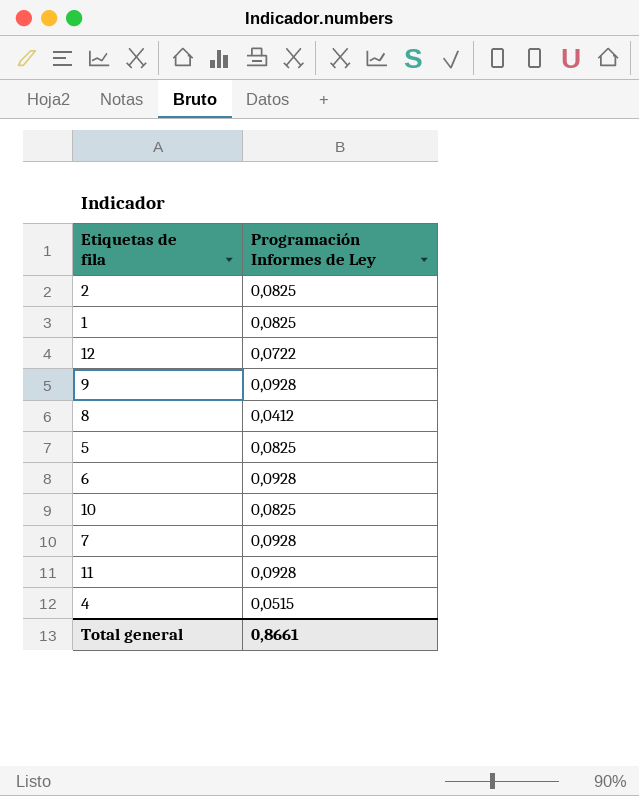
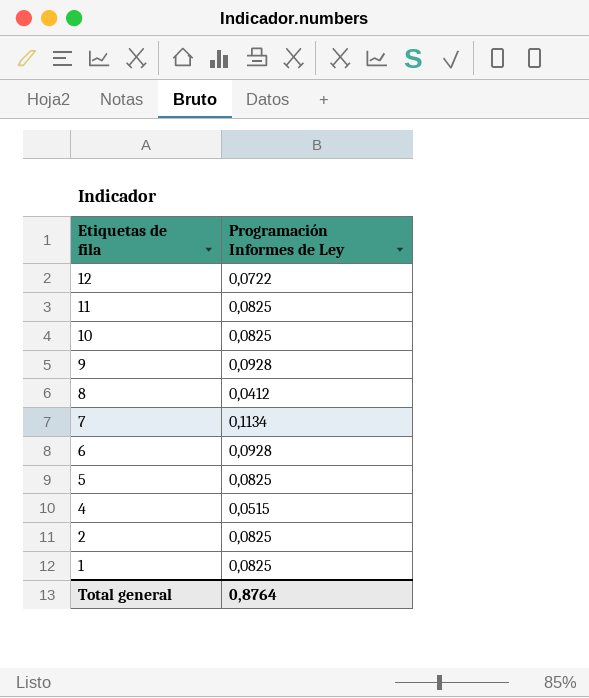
row order: none -> Etiquetas de fila descending
11 | Programación Informes de Ley: 0,0928 -> 0,0825
7 | Programación Informes de Ley: 0,0928 -> 0,1134
Total general | Programación Informes de Ley: 0,8661 -> 0,8764

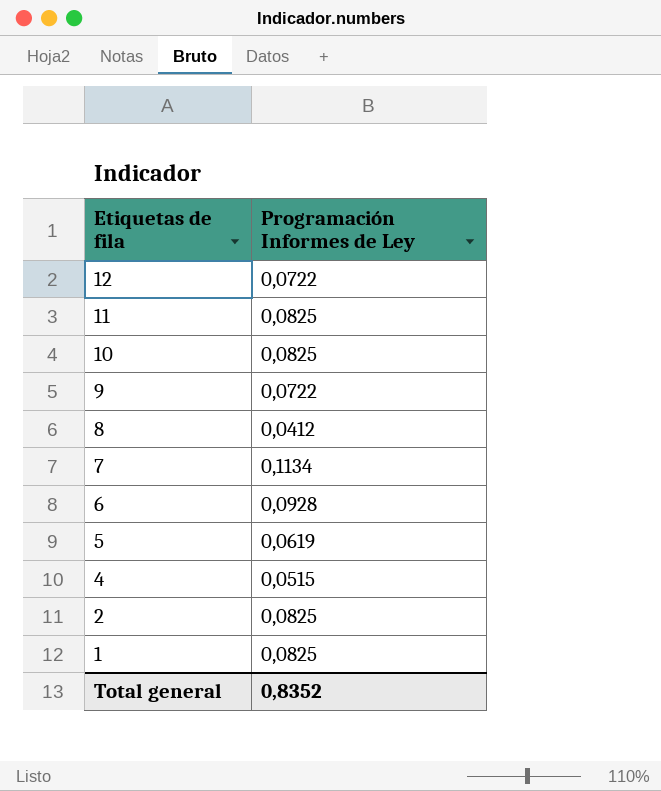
9 | Programación Informes de Ley: 0,0928 -> 0,0722
5 | Programación Informes de Ley: 0,0825 -> 0,0619
Total general | Programación Informes de Ley: 0,8764 -> 0,8352

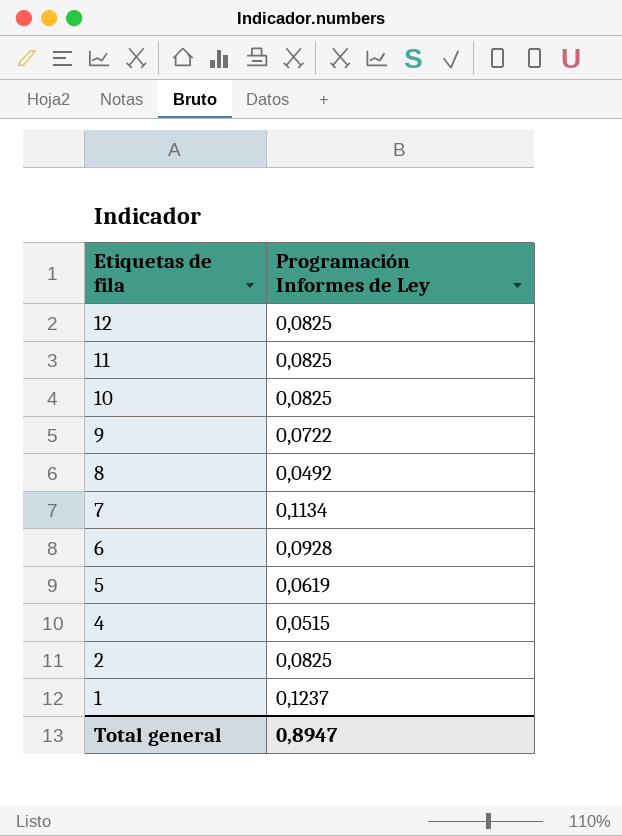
12 | Programación Informes de Ley: 0,0722 -> 0,0825
8 | Programación Informes de Ley: 0,0412 -> 0,0492
1 | Programación Informes de Ley: 0,0825 -> 0,1237
Total general | Programación Informes de Ley: 0,8352 -> 0,8947

